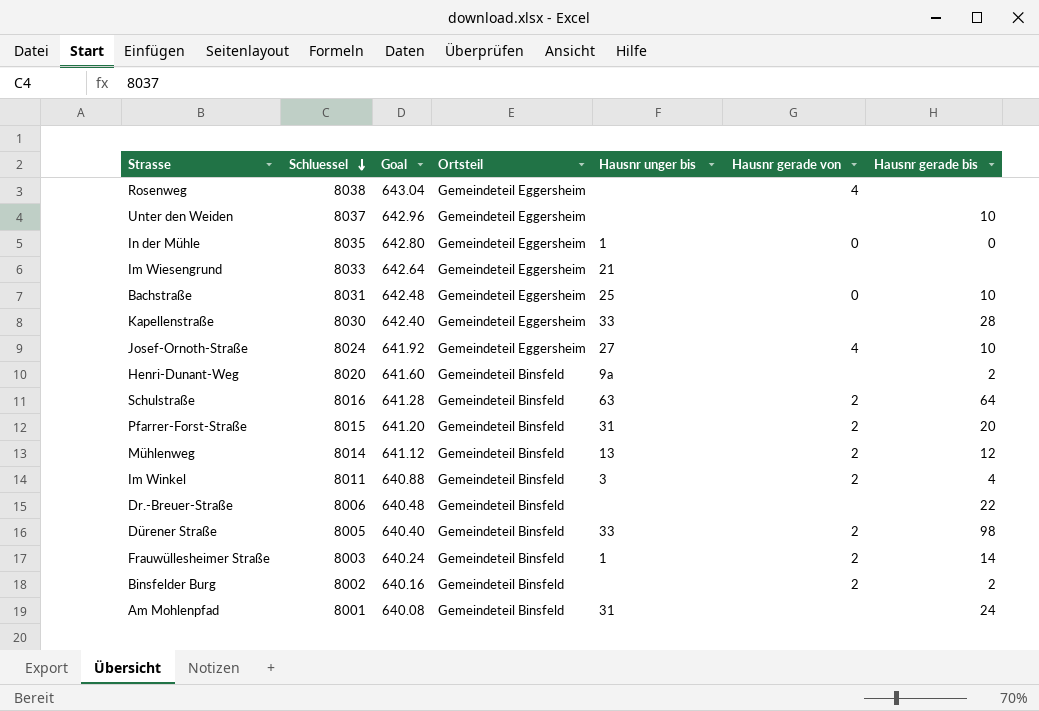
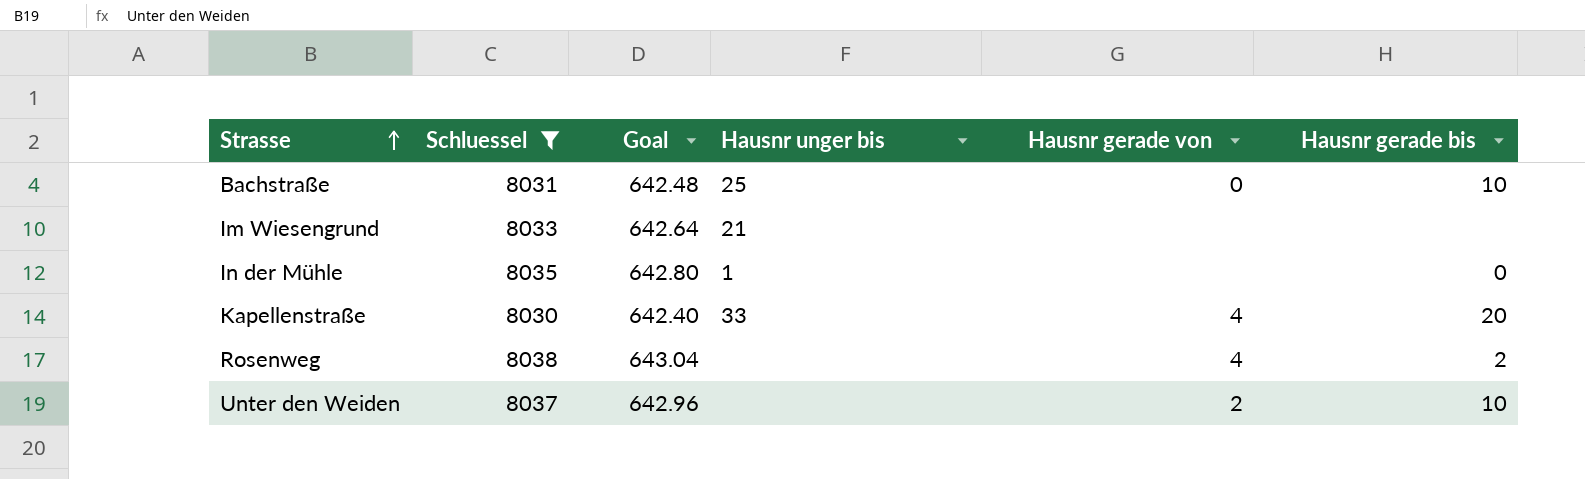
filter: none -> Schluessel >= 8030
row order: Schluessel descending -> Strasse ascending
column Ortsteil | position: 4 -> none
In der Mühle | Hausnr gerade von: 0 -> none
Kapellenstraße | Hausnr gerade von: none -> 4
Kapellenstraße | Hausnr gerade bis: 28 -> 20
Rosenweg | Hausnr gerade bis: none -> 2
Unter den Weiden | Hausnr gerade von: none -> 2

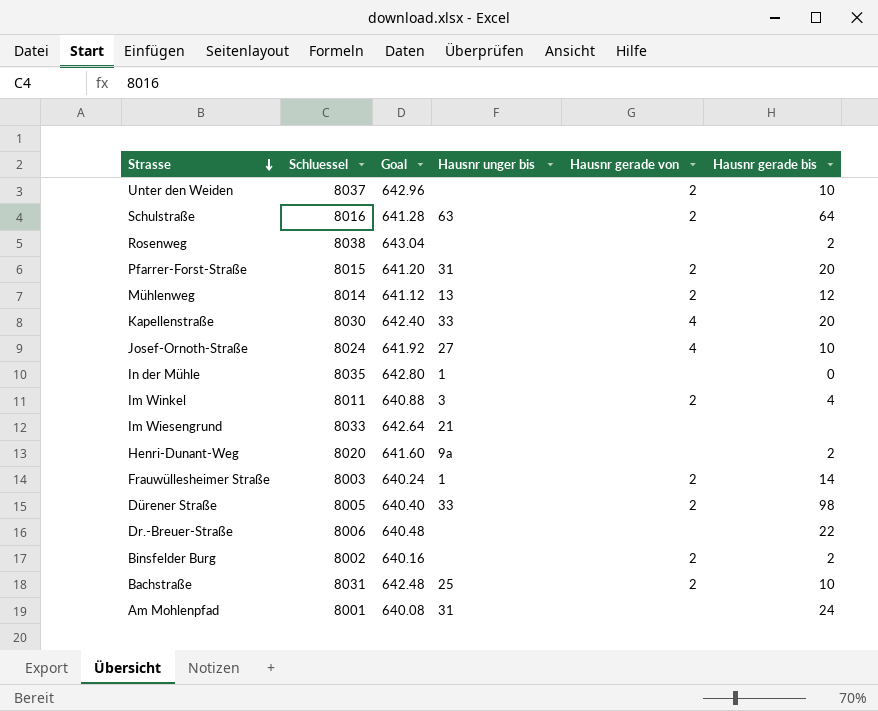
filter: Schluessel >= 8030 -> none
row order: Strasse ascending -> Strasse descending
Rosenweg | Hausnr gerade von: 4 -> none
Bachstraße | Hausnr gerade von: 0 -> 2

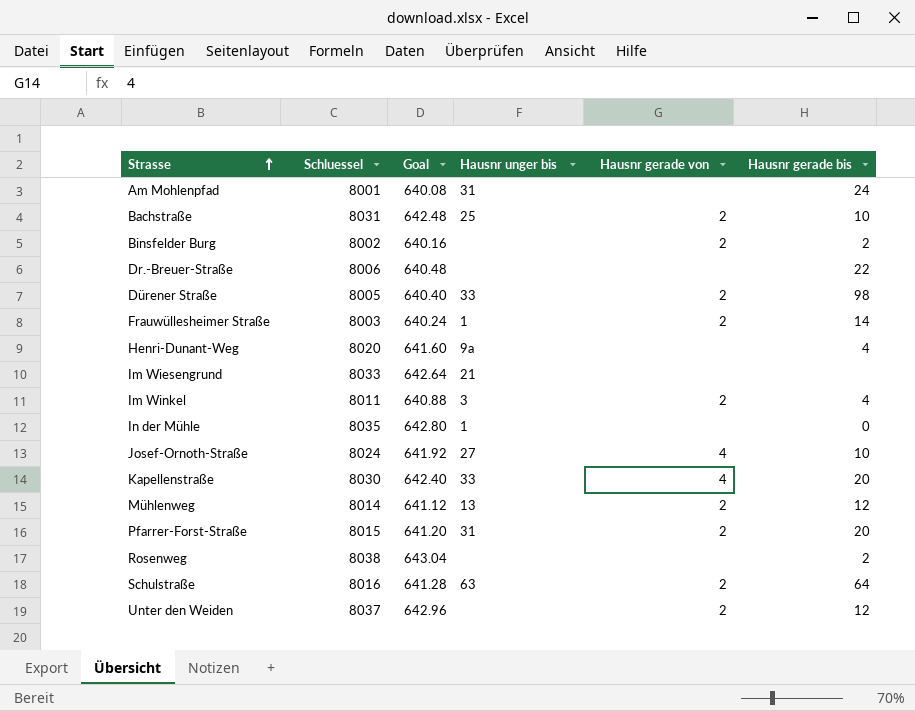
row order: Strasse descending -> Strasse ascending
Henri-Dunant-Weg | Hausnr gerade bis: 2 -> 4
Unter den Weiden | Hausnr gerade bis: 10 -> 12

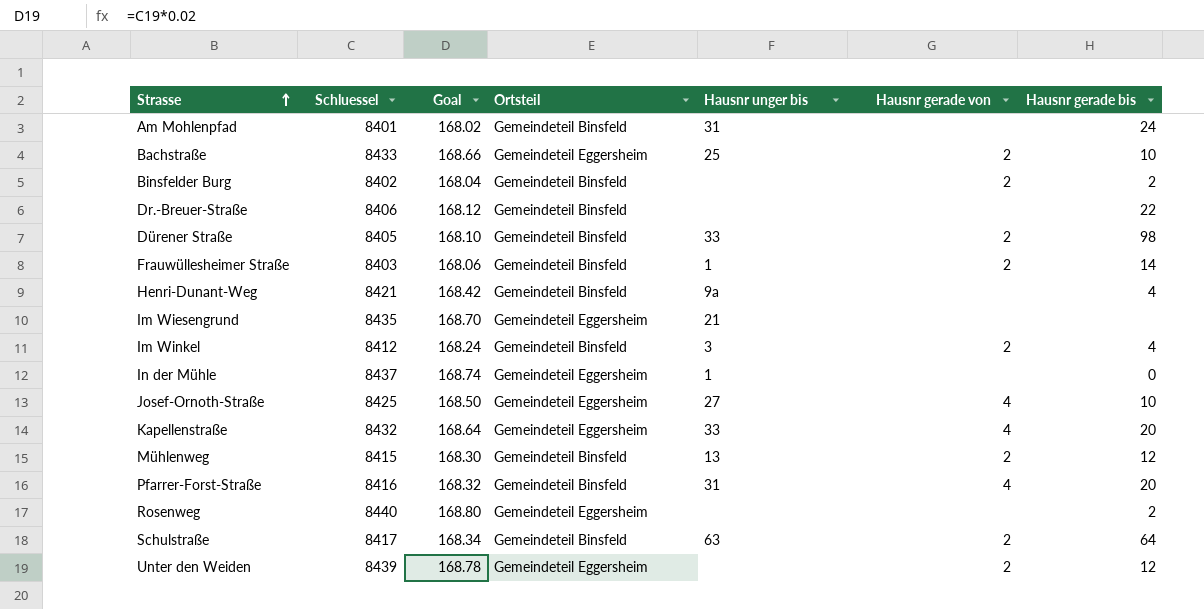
column Goal | formula: [Schluessel] * 0.08 -> [Schluessel] * 0.02
column Ortsteil | position: none -> 4
Am Mohlenpfad | Schluessel: 8001 -> 8401
Bachstraße | Schluessel: 8031 -> 8433
Binsfelder Burg | Schluessel: 8002 -> 8402
Dr.-Breuer-Straße | Schluessel: 8006 -> 8406
Dürener Straße | Schluessel: 8005 -> 8405
Frauwüllesheimer Straße | Schluessel: 8003 -> 8403
Henri-Dunant-Weg | Schluessel: 8020 -> 8421
Im Wiesengrund | Schluessel: 8033 -> 8435
Im Winkel | Schluessel: 8011 -> 8412
In der Mühle | Schluessel: 8035 -> 8437
Josef-Ornoth-Straße | Schluessel: 8024 -> 8425
Kapellenstraße | Schluessel: 8030 -> 8432
Mühlenweg | Schluessel: 8014 -> 8415
Pfarrer-Forst-Straße | Schluessel: 8015 -> 8416
Pfarrer-Forst-Straße | Hausnr gerade von: 2 -> 4
Rosenweg | Schluessel: 8038 -> 8440
Schulstraße | Schluessel: 8016 -> 8417
Unter den Weiden | Schluessel: 8037 -> 8439

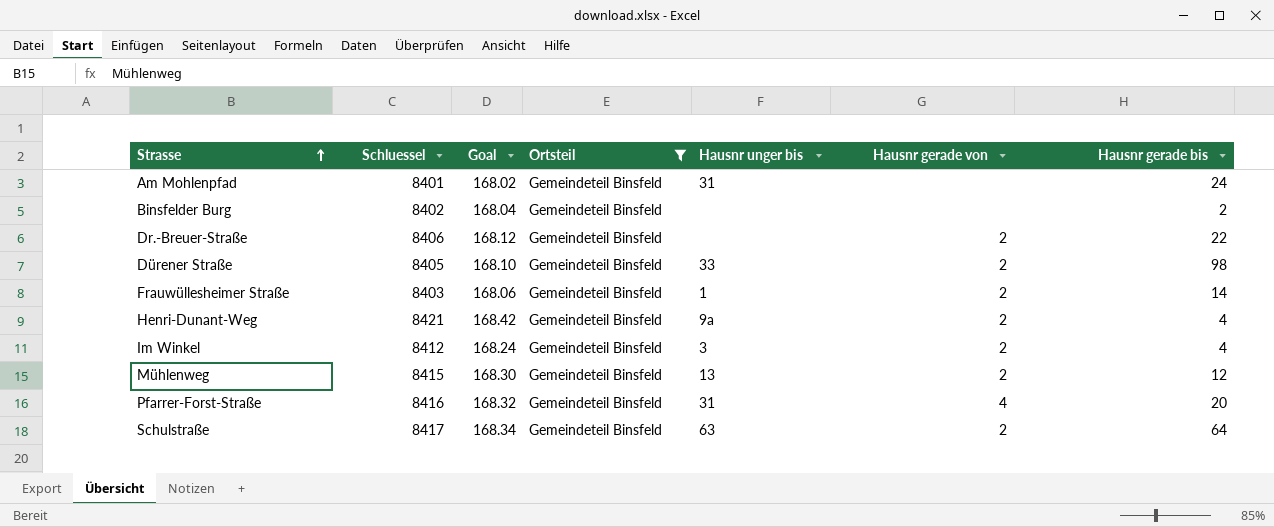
filter: none -> Ortsteil = Gemeindeteil Binsfeld
Binsfelder Burg | Hausnr gerade von: 2 -> none
Dr.-Breuer-Straße | Hausnr gerade von: none -> 2
Henri-Dunant-Weg | Hausnr gerade von: none -> 2

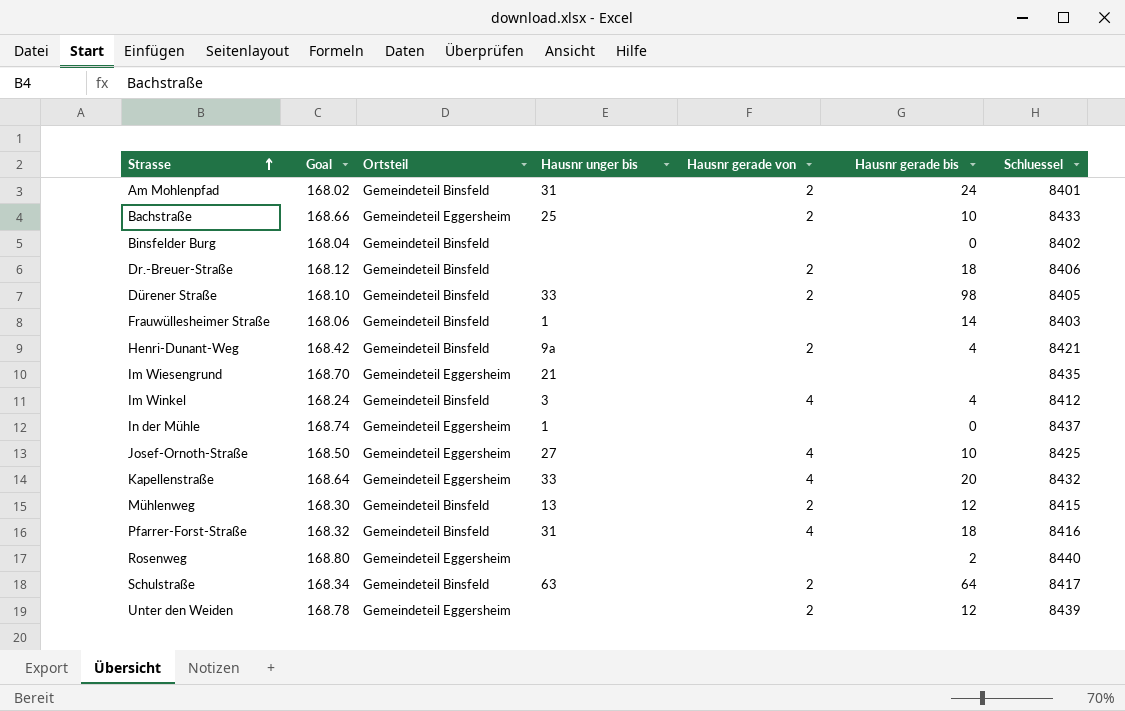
filter: Ortsteil = Gemeindeteil Binsfeld -> none
column Schluessel | position: 2 -> 7
Am Mohlenpfad | Hausnr gerade von: none -> 2
Binsfelder Burg | Hausnr gerade bis: 2 -> 0
Dr.-Breuer-Straße | Hausnr gerade bis: 22 -> 18
Frauwüllesheimer Straße | Hausnr gerade von: 2 -> none
Im Winkel | Hausnr gerade von: 2 -> 4
Pfarrer-Forst-Straße | Hausnr gerade bis: 20 -> 18

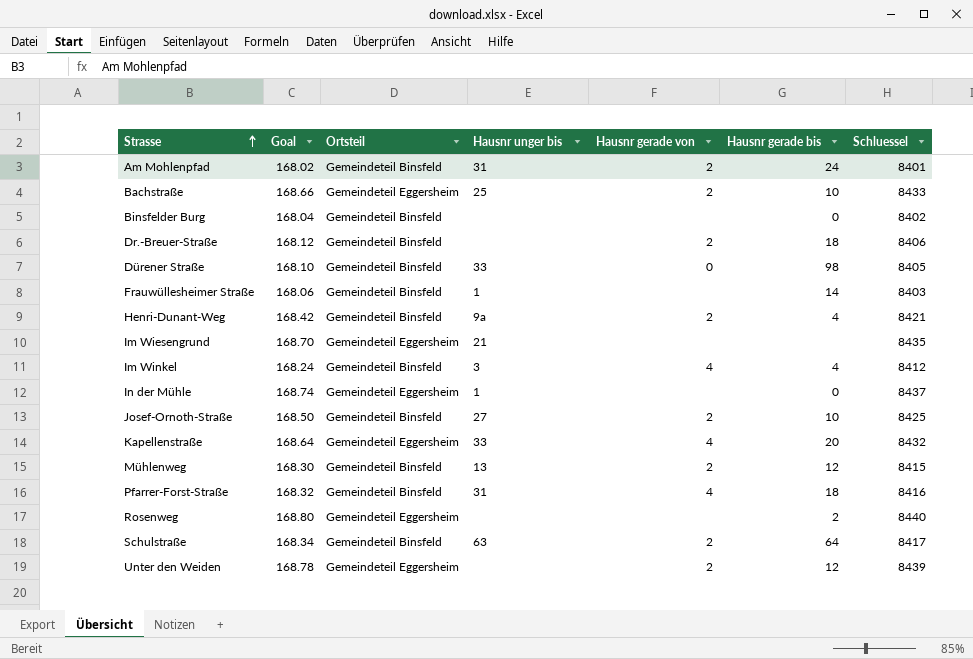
Dürener Straße | Hausnr gerade von: 2 -> 0
Josef-Ornoth-Straße | Ortsteil: Gemeindeteil Eggersheim -> Gemeindeteil Binsfeld
Josef-Ornoth-Straße | Hausnr gerade von: 4 -> 2

